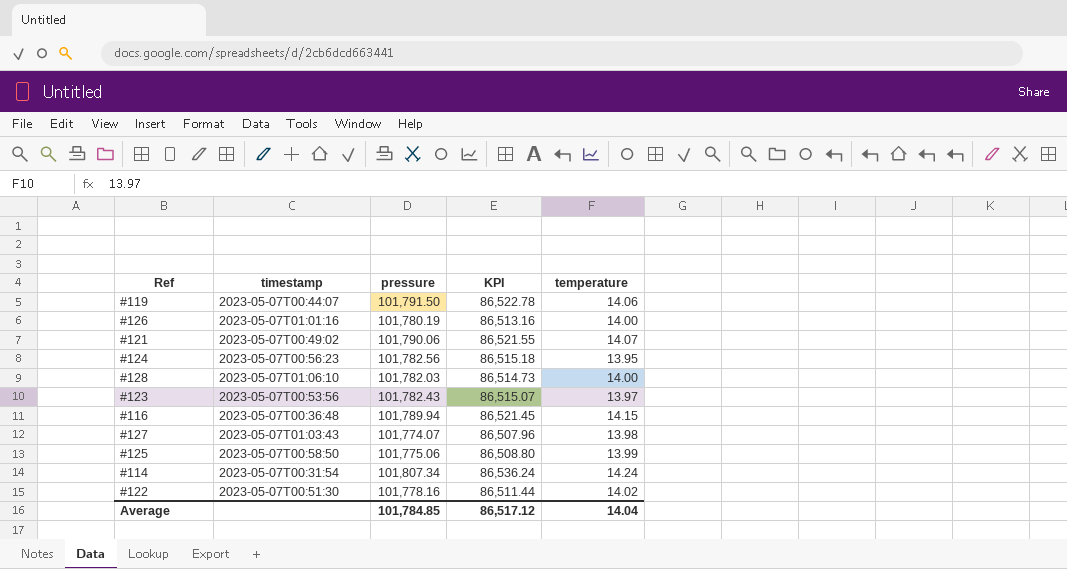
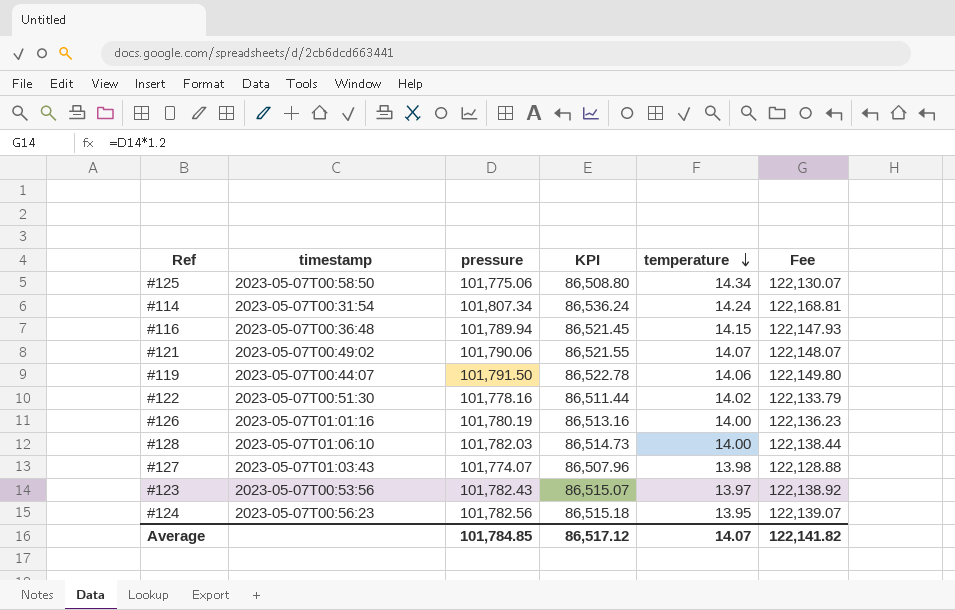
row order: none -> temperature descending
column Fee | formula: none -> [pressure] * 1.2
#125 | temperature: 13.99 -> 14.34
Average | temperature: 14.04 -> 14.07

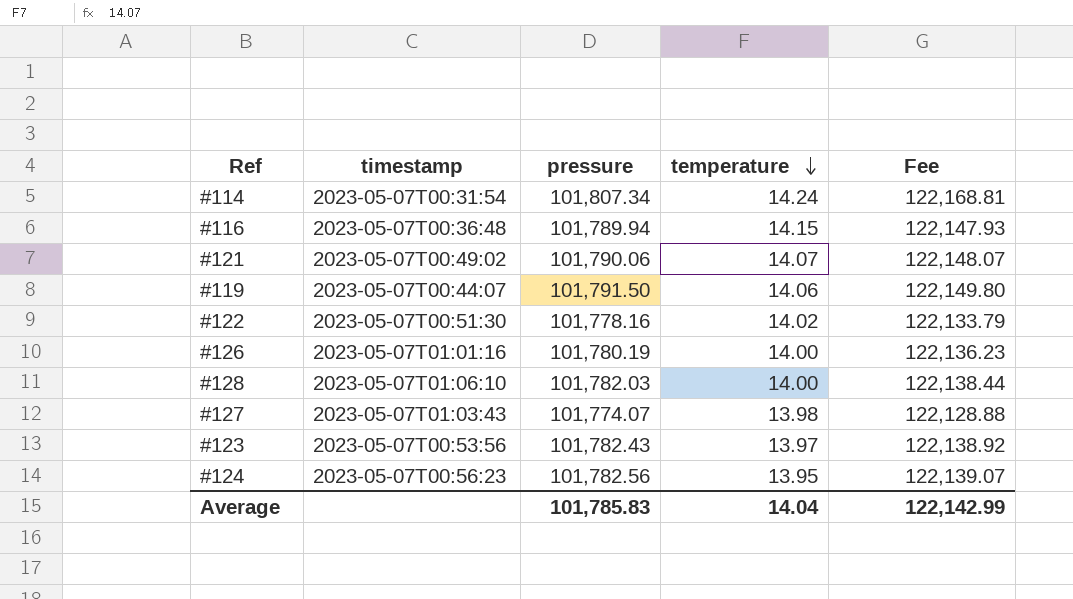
column KPI | formula: [pressure] * 0.85 -> none
row #125: 2023-05-07T00:58:50 | 101,775.06 | 86,508.80 | 14.34 | 122,130.07 -> none
Average | pressure: 101,784.85 -> 101,785.83
Average | temperature: 14.07 -> 14.04
Average | Fee: 122,141.82 -> 122,142.99

